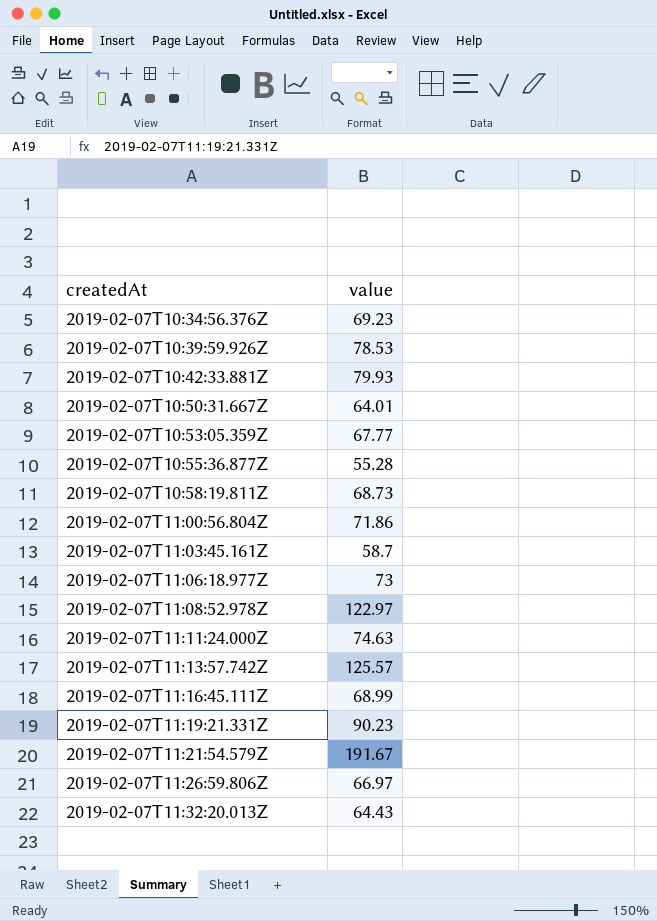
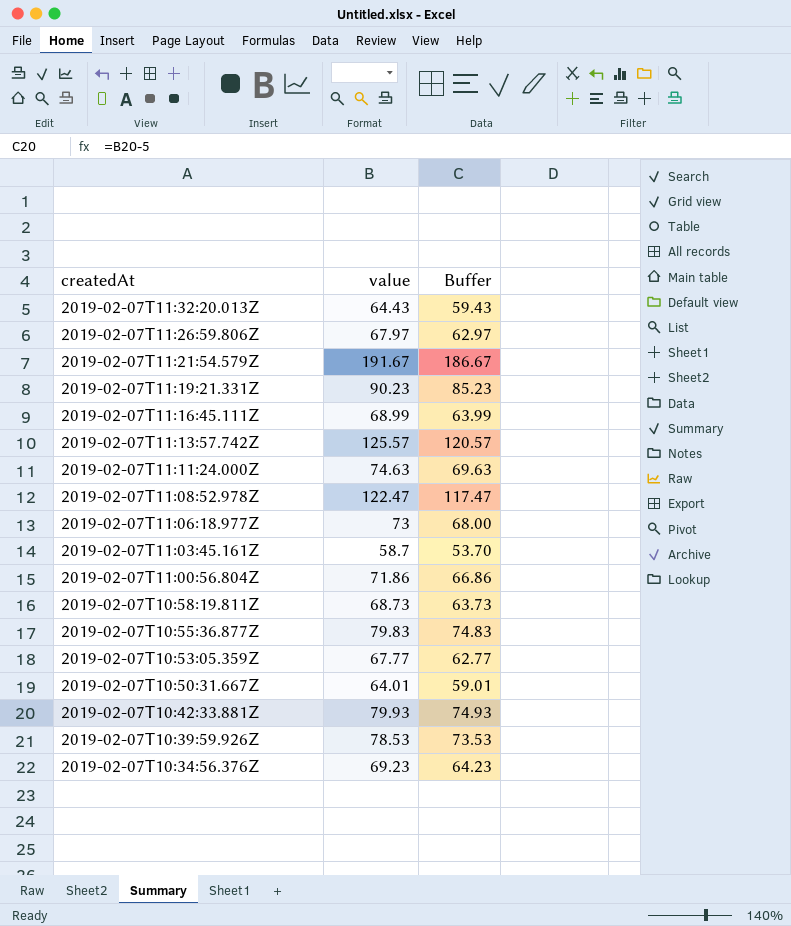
row order: createdAt ascending -> createdAt descending
column Buffer | formula: none -> [value] - 5
2019-02-07T11:26:59.806Z | value: 66.97 -> 67.97
2019-02-07T11:08:52.978Z | value: 122.97 -> 122.47
2019-02-07T10:55:36.877Z | value: 55.28 -> 79.83

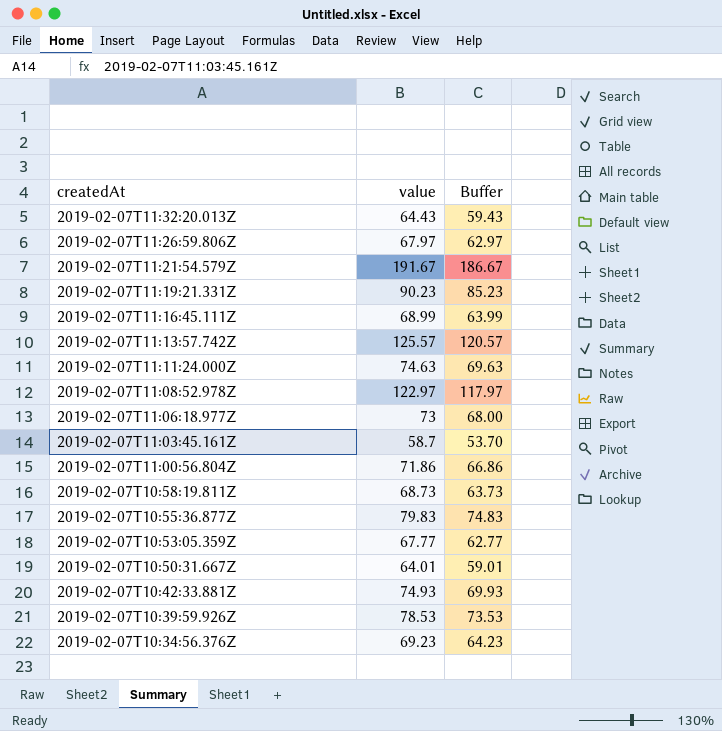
2019-02-07T11:08:52.978Z | value: 122.47 -> 122.97
2019-02-07T11:08:52.978Z | Buffer: 117.47 -> 117.97
2019-02-07T10:42:33.881Z | value: 79.93 -> 74.93
2019-02-07T10:42:33.881Z | Buffer: 74.93 -> 69.93

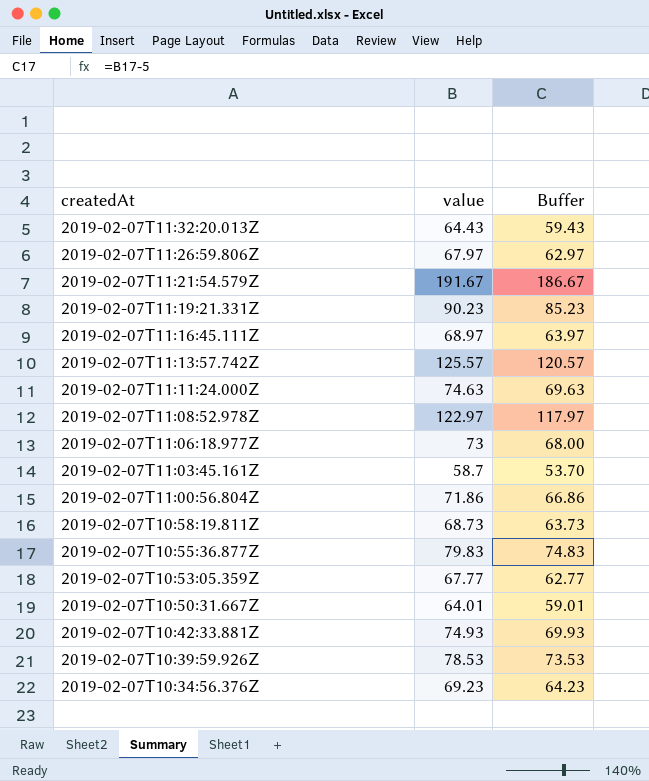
2019-02-07T11:16:45.111Z | value: 68.99 -> 68.97
2019-02-07T11:16:45.111Z | Buffer: 63.99 -> 63.97

